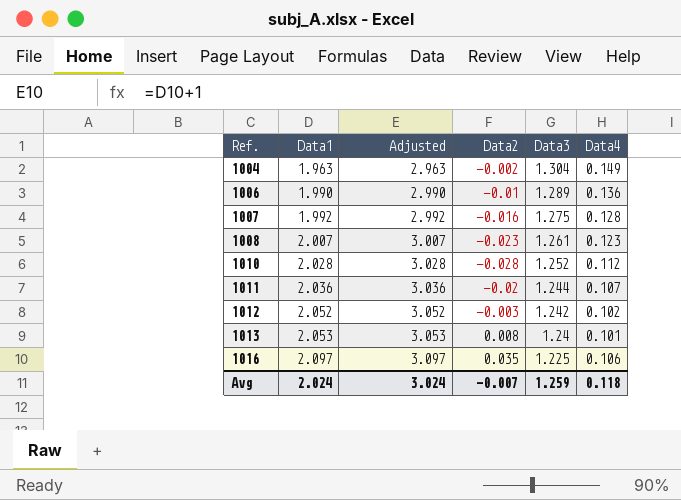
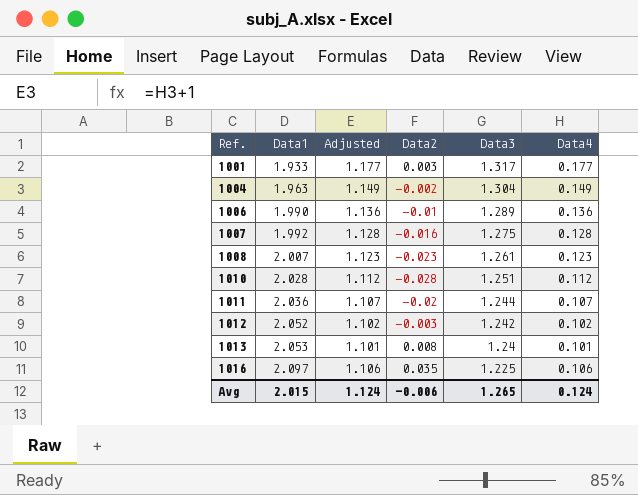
column Adjusted | formula: [Data1] + 1 -> [Data4] + 1
row 1001: none -> 1.933 | 1.177 | 0.003 | 1.317 | 0.177
1010 | Data3: 1.252 -> 1.251
Avg | Data1: 2.024 -> 2.015
Avg | Adjusted: 3.024 -> 1.124
Avg | Data2: -0.007 -> -0.006
Avg | Data3: 1.259 -> 1.265
Avg | Data4: 0.118 -> 0.124

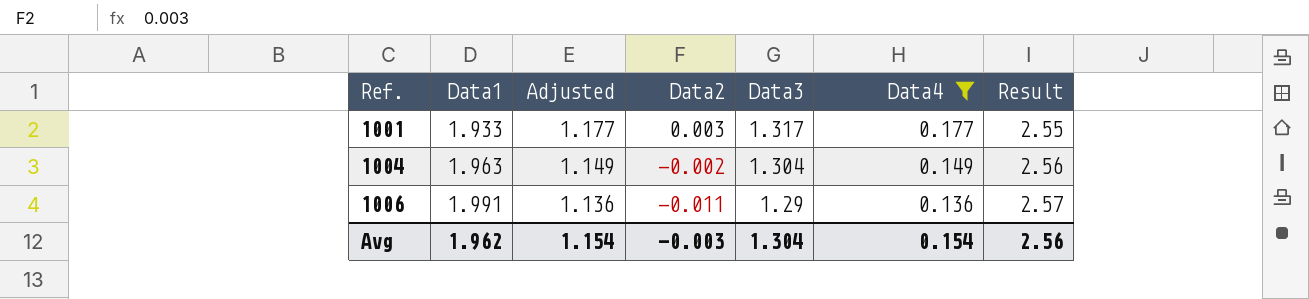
filter: none -> Data4 >= 0.136
column Result | formula: none -> [Data1] * [Data3]
1006 | Data1: 1.990 -> 1.991
1006 | Data2: -0.01 -> -0.011
1006 | Data3: 1.289 -> 1.29
Avg | Data1: 2.015 -> 1.962
Avg | Adjusted: 1.124 -> 1.154
Avg | Data2: -0.006 -> -0.003
Avg | Data3: 1.265 -> 1.304
Avg | Data4: 0.124 -> 0.154

